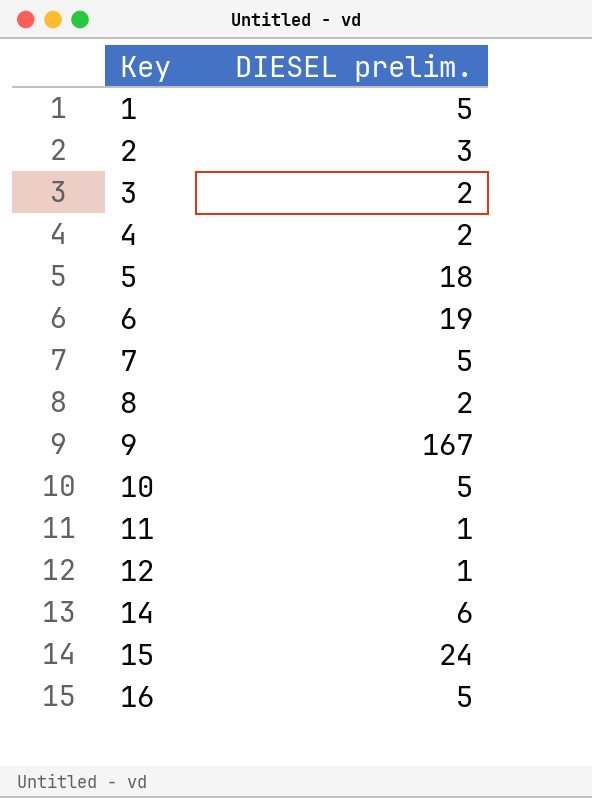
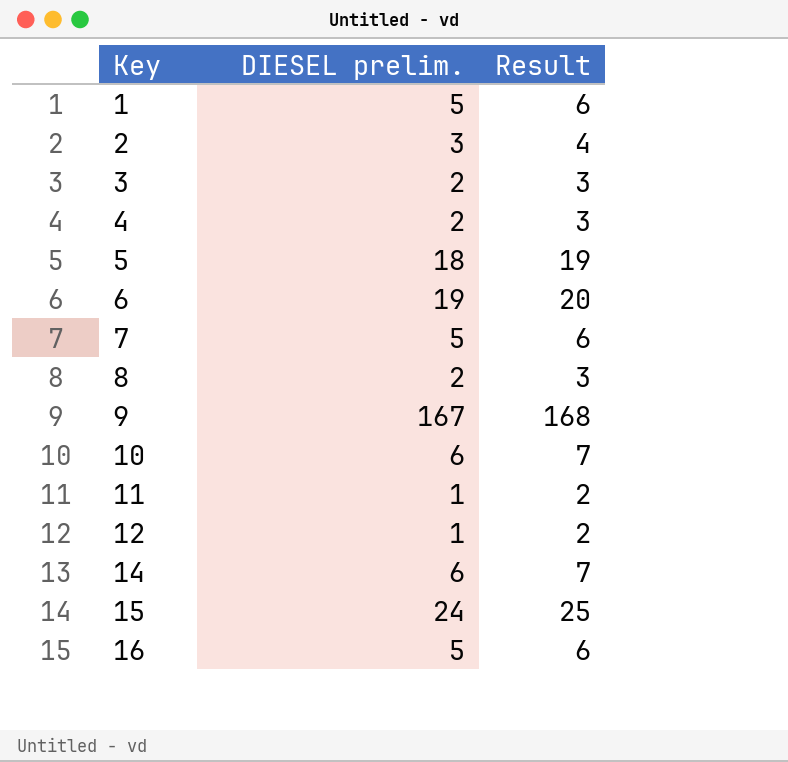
column Result | formula: none -> [DIESEL prelim.] + 1
10 | DIESEL prelim.: 5 -> 6

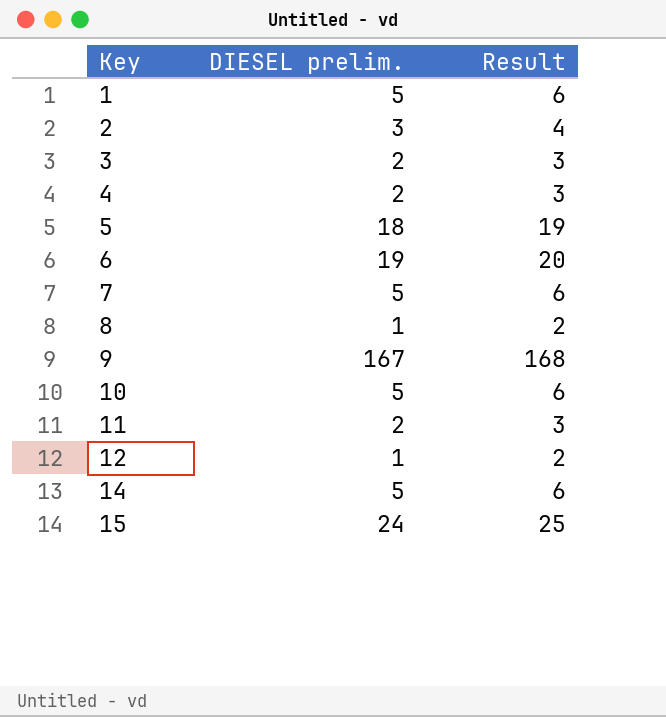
row 16: 5 | 6 -> none
8 | DIESEL prelim.: 2 -> 1
8 | Result: 3 -> 2
10 | DIESEL prelim.: 6 -> 5
10 | Result: 7 -> 6
11 | DIESEL prelim.: 1 -> 2
11 | Result: 2 -> 3
14 | DIESEL prelim.: 6 -> 5
14 | Result: 7 -> 6

